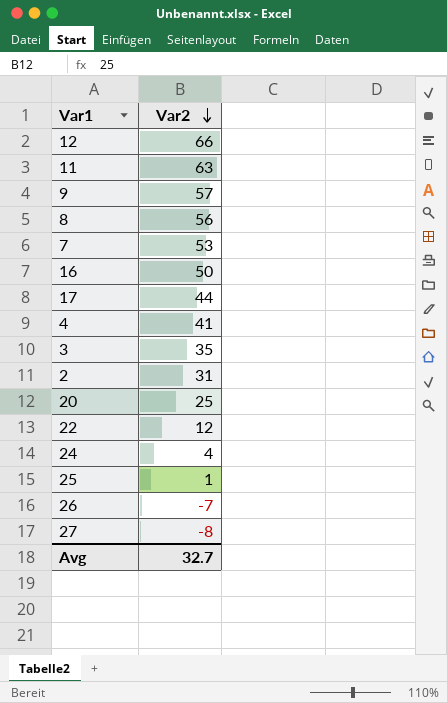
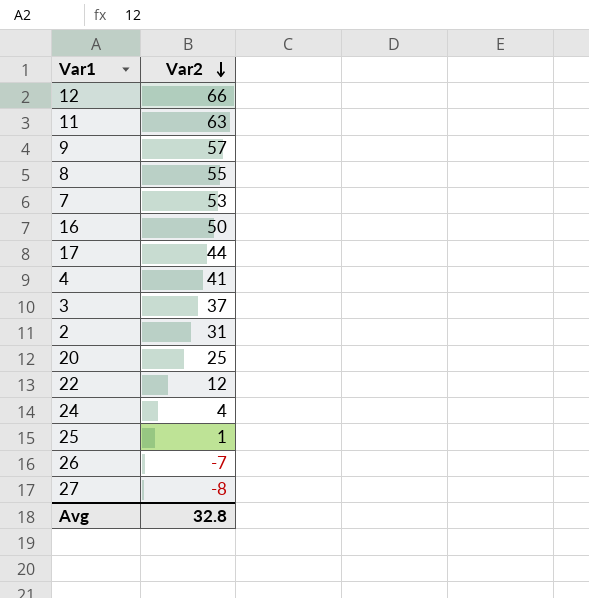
8 | Var2: 56 -> 55
3 | Var2: 35 -> 37
Avg | Var2: 32.7 -> 32.8

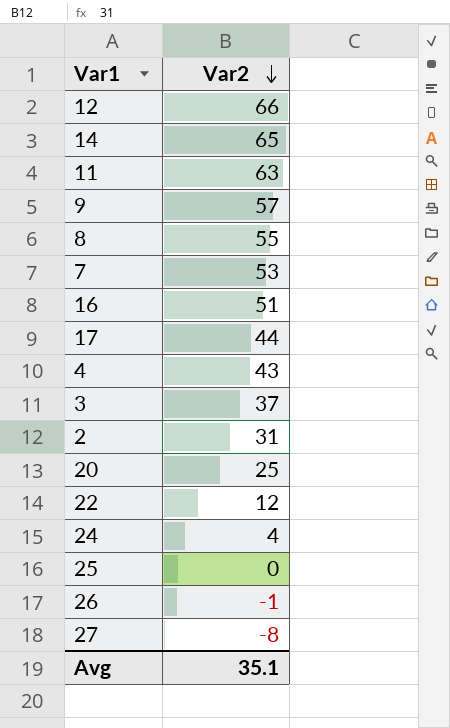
row 14: none -> 65
16 | Var2: 50 -> 51
4 | Var2: 41 -> 43
25 | Var2: 1 -> 0
26 | Var2: -7 -> -1
Avg | Var2: 32.8 -> 35.1

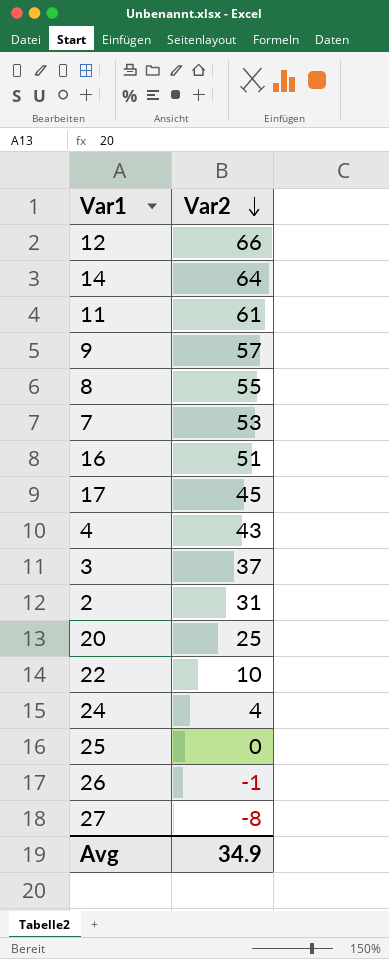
14 | Var2: 65 -> 64
11 | Var2: 63 -> 61
17 | Var2: 44 -> 45
22 | Var2: 12 -> 10
Avg | Var2: 35.1 -> 34.9

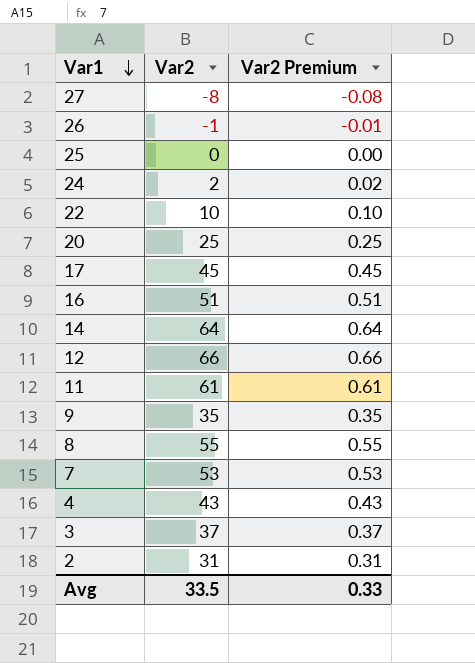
row order: Var2 descending -> Var1 descending
column Var2 Premium | formula: none -> [Var2] * 0.01
24 | Var2: 4 -> 2
9 | Var2: 57 -> 35
Avg | Var2: 34.9 -> 33.5

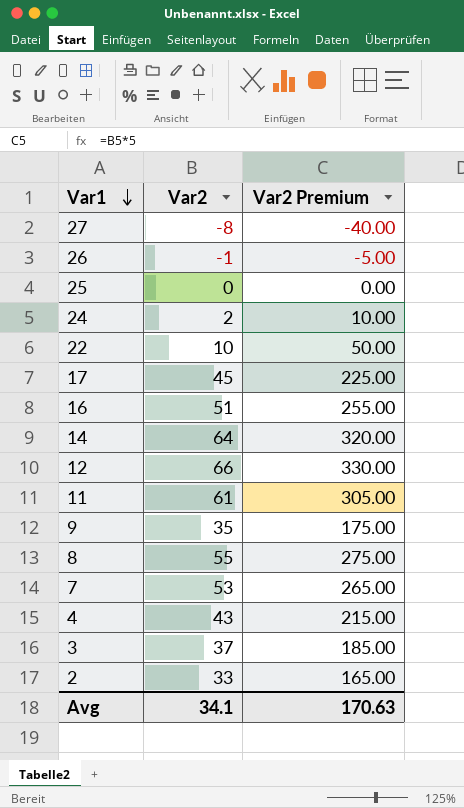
column Var2 Premium | formula: [Var2] * 0.01 -> [Var2] * 5
row 20: 25 | 0.25 -> none
2 | Var2: 31 -> 33
Avg | Var2: 33.5 -> 34.1
Avg | Var2 Premium: 0.33 -> 170.63

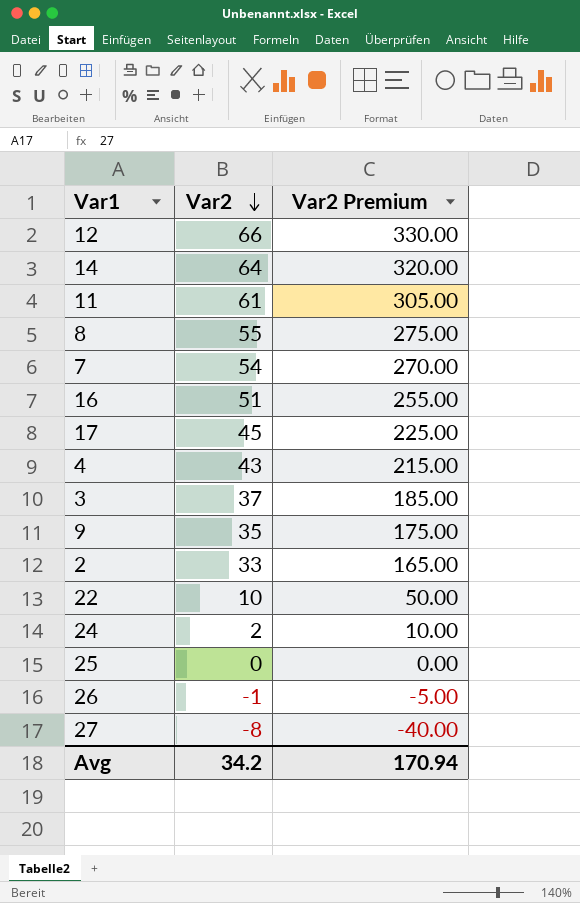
row order: Var1 descending -> Var2 descending
7 | Var2: 53 -> 54
7 | Var2 Premium: 265.00 -> 270.00
Avg | Var2: 34.1 -> 34.2
Avg | Var2 Premium: 170.63 -> 170.94

